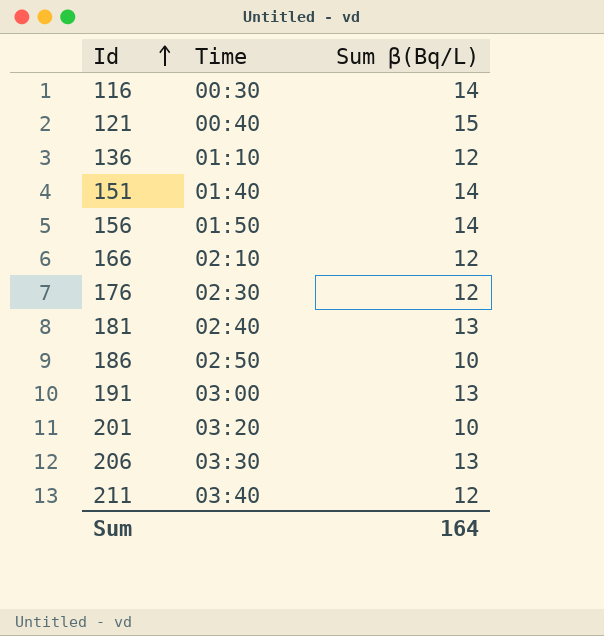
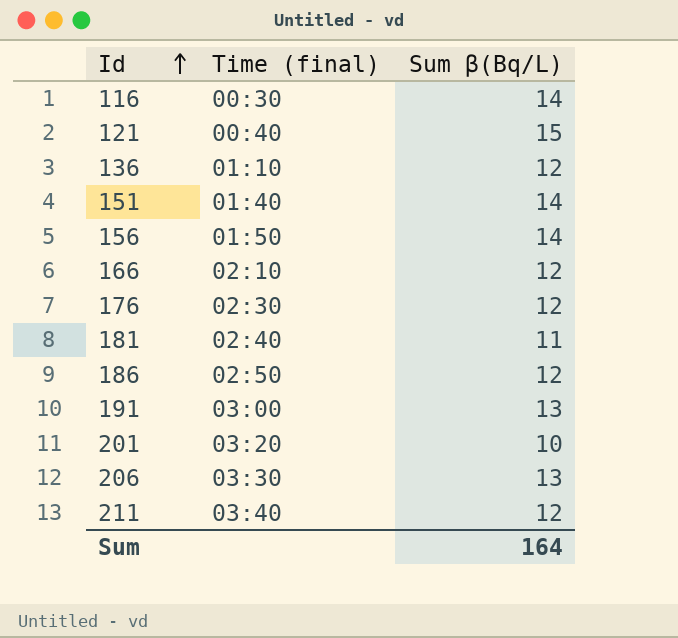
column name: Time -> Time (final)
181 | Sum β(Bq/L): 13 -> 11
186 | Sum β(Bq/L): 10 -> 12

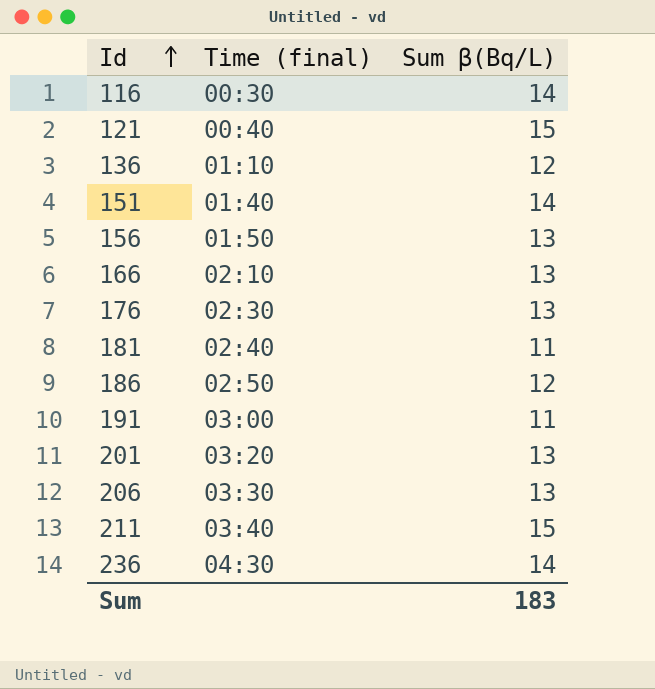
156 | Sum β(Bq/L): 14 -> 13
166 | Sum β(Bq/L): 12 -> 13
176 | Sum β(Bq/L): 12 -> 13
191 | Sum β(Bq/L): 13 -> 11
201 | Sum β(Bq/L): 10 -> 13
211 | Sum β(Bq/L): 12 -> 15
row 236: none -> 04:30 | 14
Sum | Sum β(Bq/L): 164 -> 183

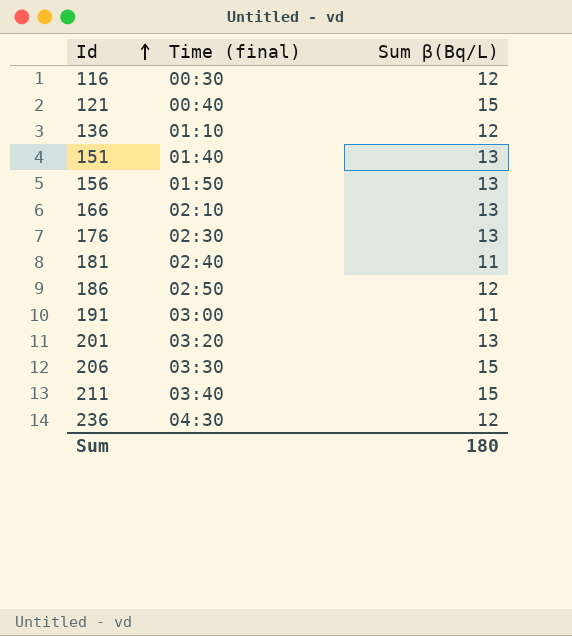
116 | Sum β(Bq/L): 14 -> 12
151 | Sum β(Bq/L): 14 -> 13
206 | Sum β(Bq/L): 13 -> 15
236 | Sum β(Bq/L): 14 -> 12
Sum | Sum β(Bq/L): 183 -> 180

